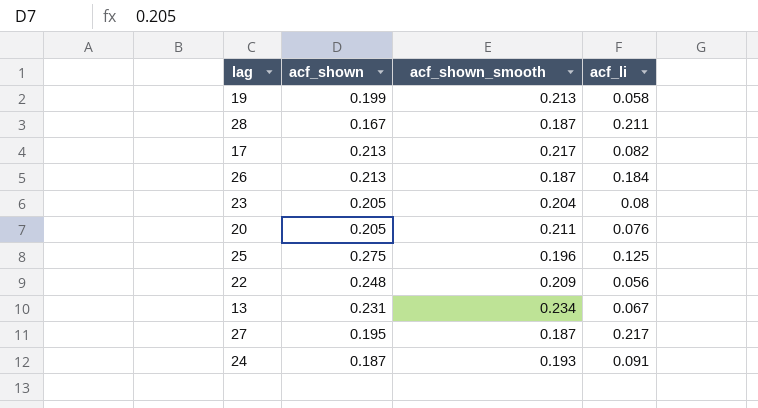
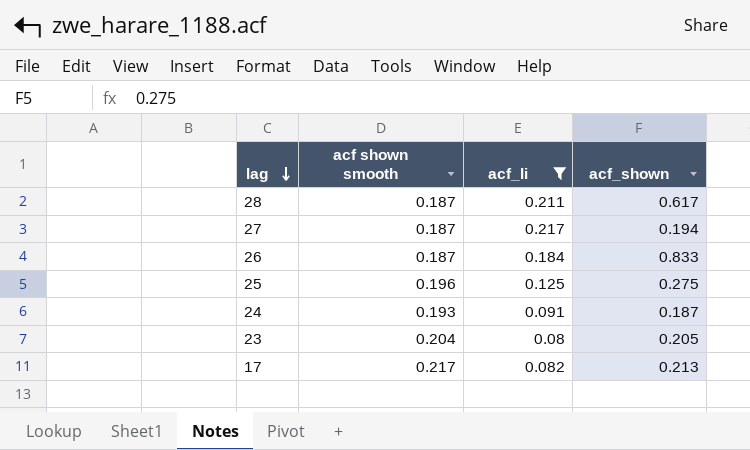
filter: none -> acf_li >= 0.08
row order: none -> lag descending
column name: acf_shown_smooth -> acf shown smooth
column acf_shown | position: 2 -> 4
28 | acf_shown: 0.167 -> 0.617
27 | acf_shown: 0.195 -> 0.194
26 | acf_shown: 0.213 -> 0.833

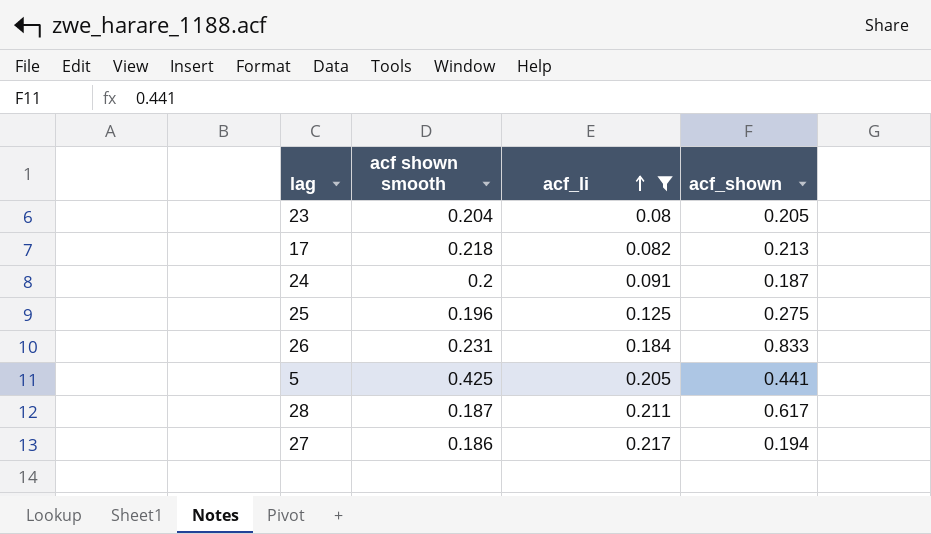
row order: lag descending -> acf_li ascending
17 | acf shown smooth: 0.217 -> 0.218
24 | acf shown smooth: 0.193 -> 0.2
26 | acf shown smooth: 0.187 -> 0.231
row 5: none -> 0.425 | 0.205 | 0.441
27 | acf shown smooth: 0.187 -> 0.186

